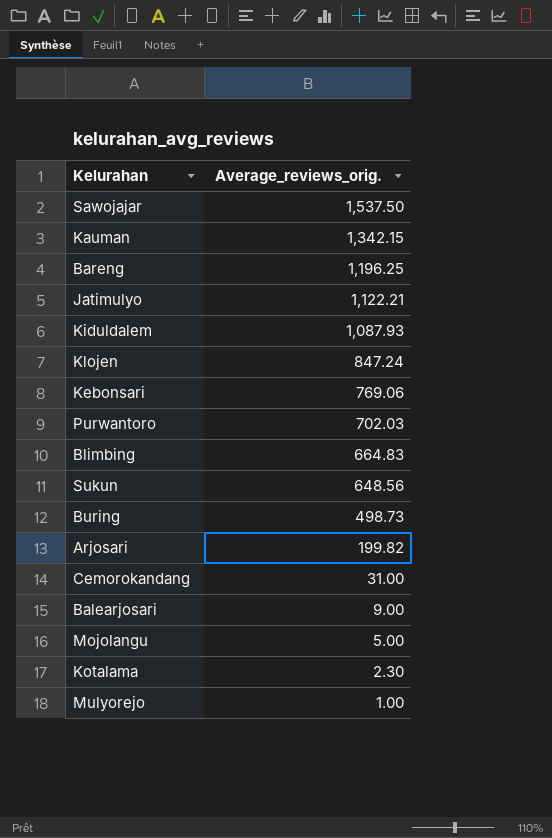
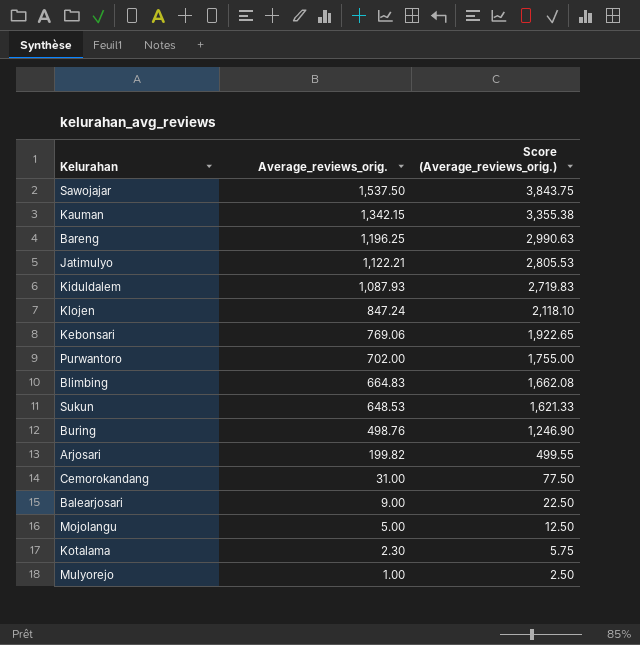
column Score (Average_reviews_orig.) | formula: none -> [Average_reviews_orig.] * 2.5
Purwantoro | Average_reviews_orig.: 702.03 -> 702.00
Sukun | Average_reviews_orig.: 648.56 -> 648.53
Buring | Average_reviews_orig.: 498.73 -> 498.76

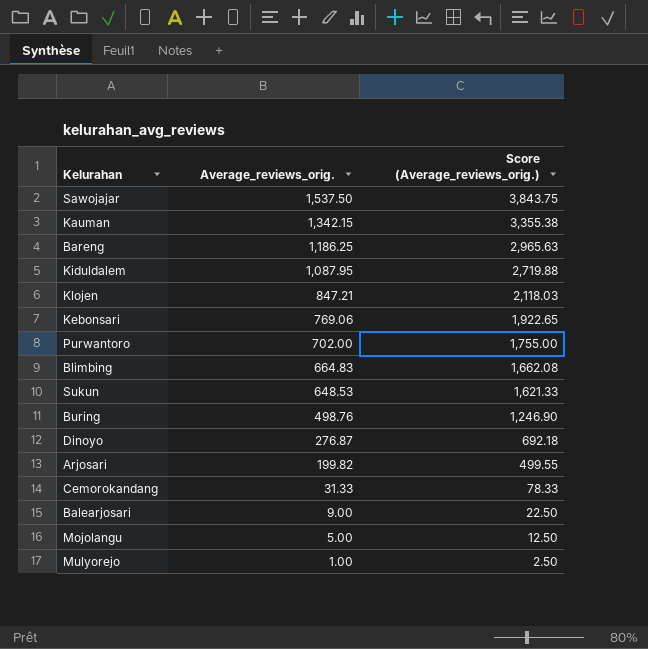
row Jatimulyo: 1,122.21 | 2,805.53 -> none
row Kotalama: 2.30 | 5.75 -> none
Bareng | Average_reviews_orig.: 1,196.25 -> 1,186.25
Bareng | Score (Average_reviews_orig.): 2,990.63 -> 2,965.63
Kiduldalem | Average_reviews_orig.: 1,087.93 -> 1,087.95
Kiduldalem | Score (Average_reviews_orig.): 2,719.83 -> 2,719.88
Klojen | Average_reviews_orig.: 847.24 -> 847.21
Klojen | Score (Average_reviews_orig.): 2,118.10 -> 2,118.03
row Dinoyo: none -> 276.87 | 692.18
Cemorokandang | Average_reviews_orig.: 31.00 -> 31.33
Cemorokandang | Score (Average_reviews_orig.): 77.50 -> 78.33

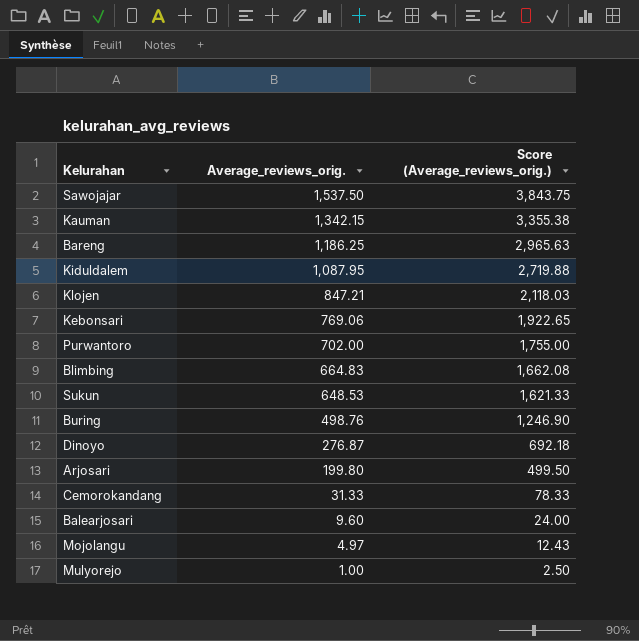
Arjosari | Average_reviews_orig.: 199.82 -> 199.80
Arjosari | Score (Average_reviews_orig.): 499.55 -> 499.50
Balearjosari | Average_reviews_orig.: 9.00 -> 9.60
Balearjosari | Score (Average_reviews_orig.): 22.50 -> 24.00
Mojolangu | Average_reviews_orig.: 5.00 -> 4.97
Mojolangu | Score (Average_reviews_orig.): 12.50 -> 12.43

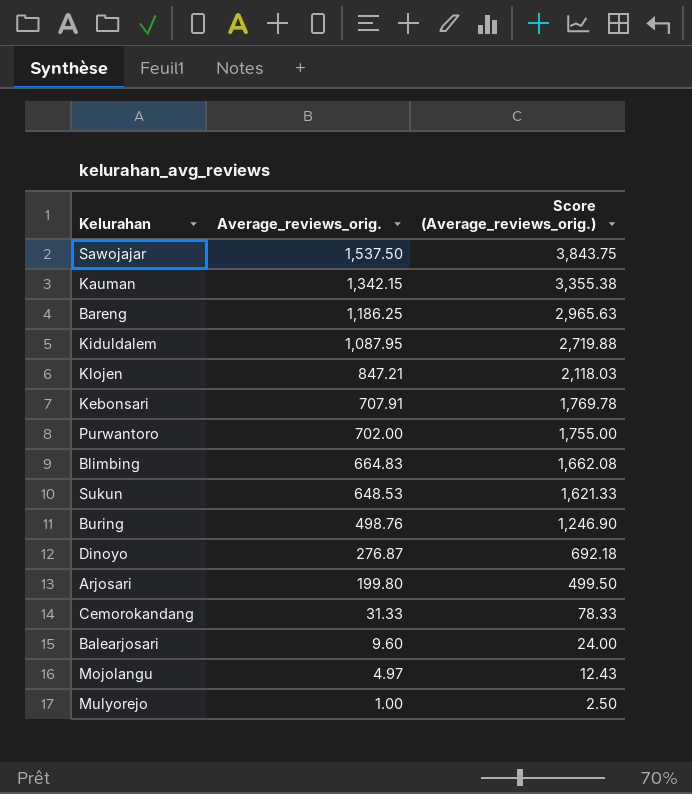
Kebonsari | Average_reviews_orig.: 769.06 -> 707.91
Kebonsari | Score (Average_reviews_orig.): 1,922.65 -> 1,769.78

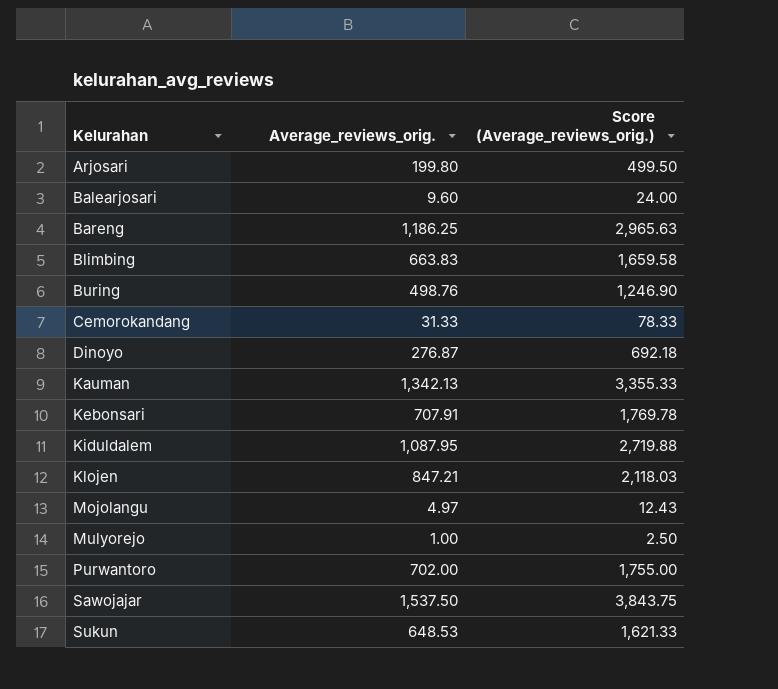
row order: Average_reviews_orig. descending -> Kelurahan ascending
Blimbing | Average_reviews_orig.: 664.83 -> 663.83
Blimbing | Score (Average_reviews_orig.): 1,662.08 -> 1,659.58
Kauman | Average_reviews_orig.: 1,342.15 -> 1,342.13
Kauman | Score (Average_reviews_orig.): 3,355.38 -> 3,355.33

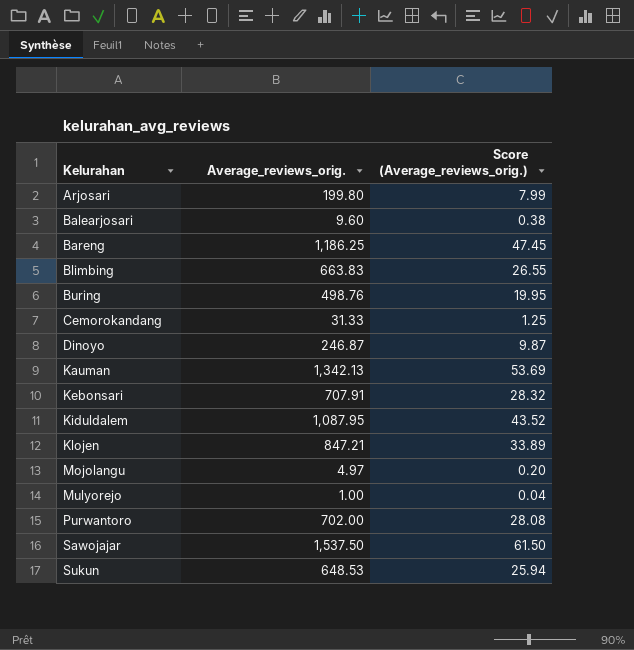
column Score (Average_reviews_orig.) | formula: [Average_reviews_orig.] * 2.5 -> [Average_reviews_orig.] * 0.04
Dinoyo | Average_reviews_orig.: 276.87 -> 246.87

